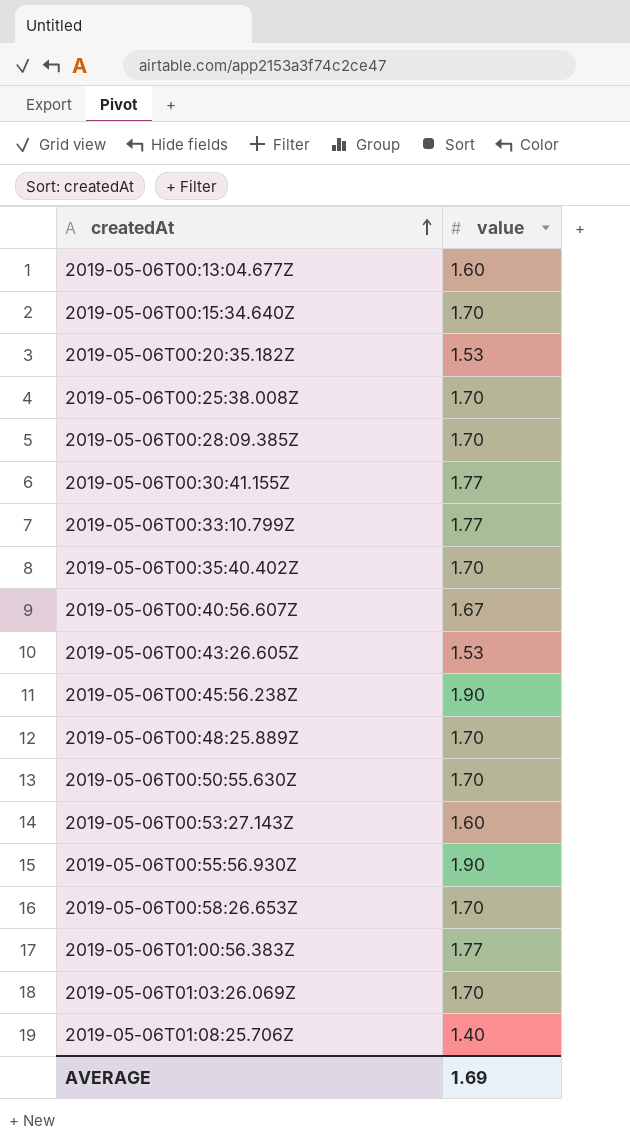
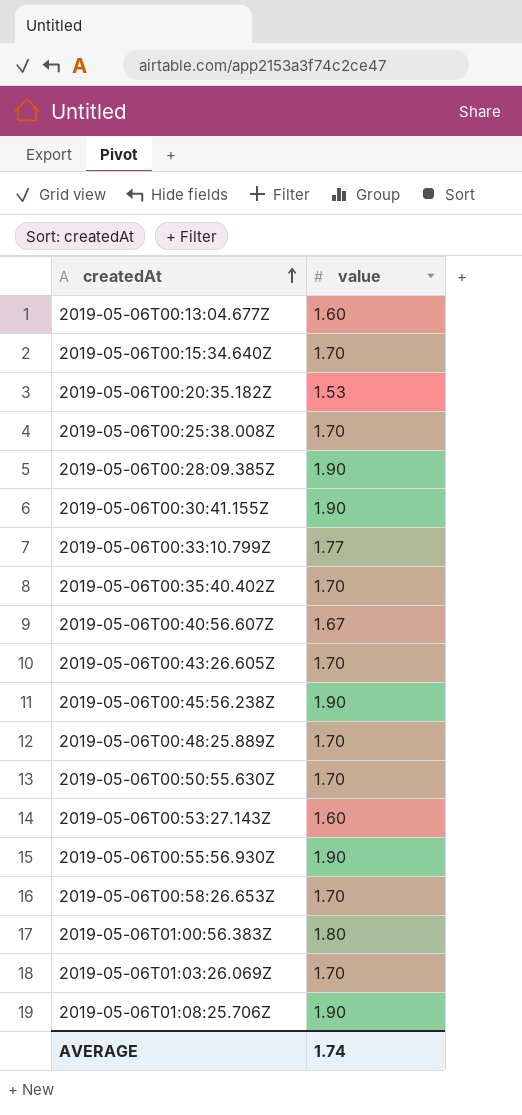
2019-05-06T00:28:09.385Z | value: 1.70 -> 1.90
2019-05-06T00:30:41.155Z | value: 1.77 -> 1.90
2019-05-06T00:43:26.605Z | value: 1.53 -> 1.70
2019-05-06T01:00:56.383Z | value: 1.77 -> 1.80
2019-05-06T01:08:25.706Z | value: 1.40 -> 1.90
AVERAGE | value: 1.69 -> 1.74

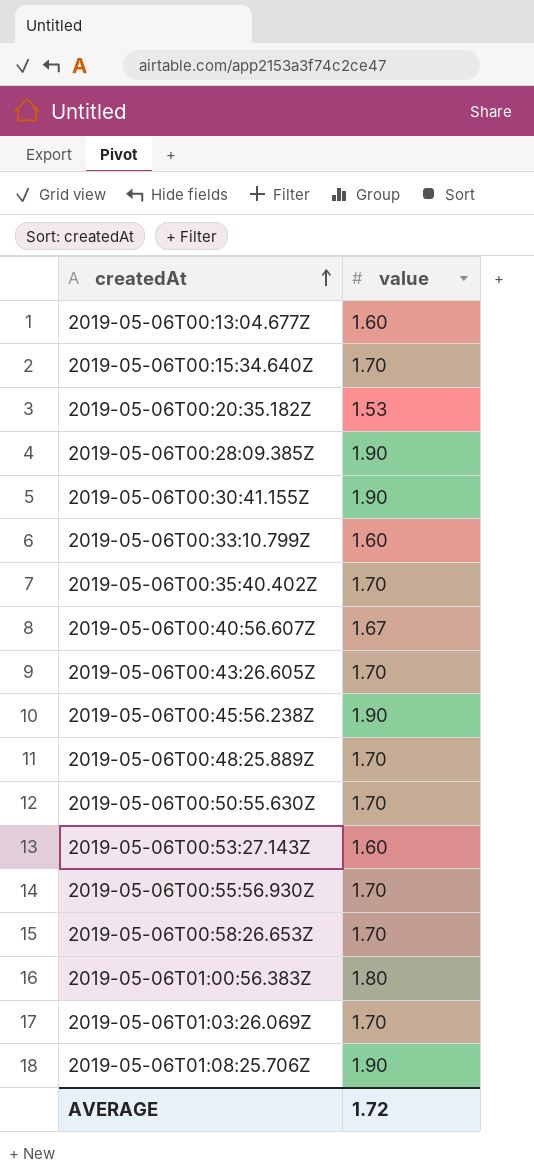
row 2019-05-06T00:25:38.008Z: 1.70 -> none
2019-05-06T00:33:10.799Z | value: 1.77 -> 1.60
2019-05-06T00:55:56.930Z | value: 1.90 -> 1.70
AVERAGE | value: 1.74 -> 1.72

